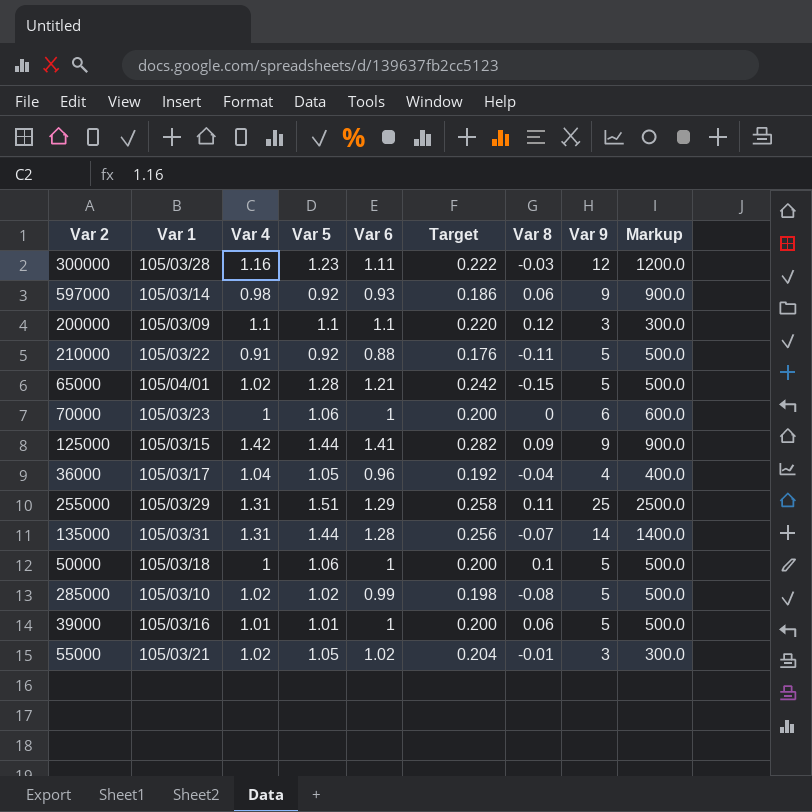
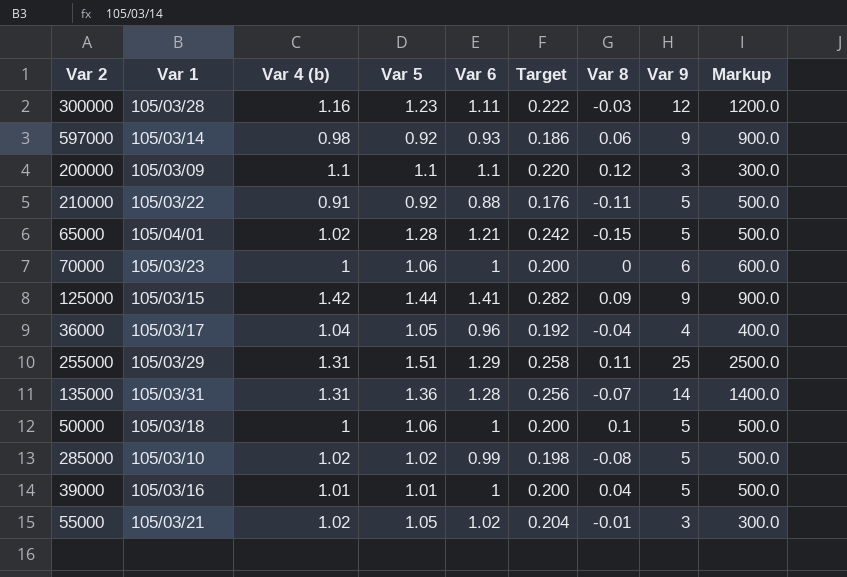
column name: Var 4 -> Var 4 (b)
135000 | Var 5: 1.44 -> 1.36
39000 | Var 8: 0.06 -> 0.04

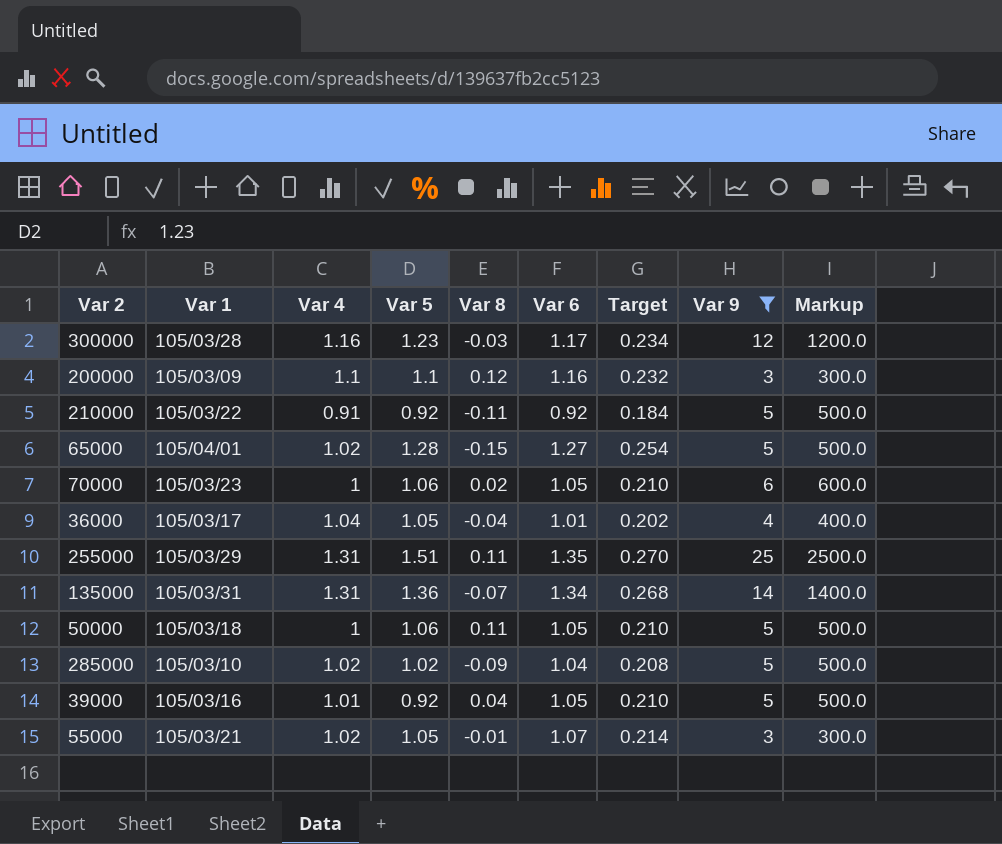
filter: none -> Var 9 != 9
column name: Var 4 (b) -> Var 4
column Var 8 | position: 7 -> 5
300000 | Var 6: 1.11 -> 1.17
300000 | Target: 0.222 -> 0.234
200000 | Var 6: 1.1 -> 1.16
200000 | Target: 0.220 -> 0.232
210000 | Var 6: 0.88 -> 0.92
210000 | Target: 0.176 -> 0.184
65000 | Var 6: 1.21 -> 1.27
65000 | Target: 0.242 -> 0.254
70000 | Var 8: 0 -> 0.02
70000 | Var 6: 1 -> 1.05
70000 | Target: 0.200 -> 0.210
36000 | Var 6: 0.96 -> 1.01
36000 | Target: 0.192 -> 0.202
255000 | Var 6: 1.29 -> 1.35
255000 | Target: 0.258 -> 0.270
135000 | Var 6: 1.28 -> 1.34
135000 | Target: 0.256 -> 0.268
50000 | Var 8: 0.1 -> 0.11
50000 | Var 6: 1 -> 1.05
50000 | Target: 0.200 -> 0.210
285000 | Var 8: -0.08 -> -0.09
285000 | Var 6: 0.99 -> 1.04
285000 | Target: 0.198 -> 0.208
39000 | Var 5: 1.01 -> 0.92
39000 | Var 6: 1 -> 1.05
39000 | Target: 0.200 -> 0.210
55000 | Var 6: 1.02 -> 1.07
55000 | Target: 0.204 -> 0.214

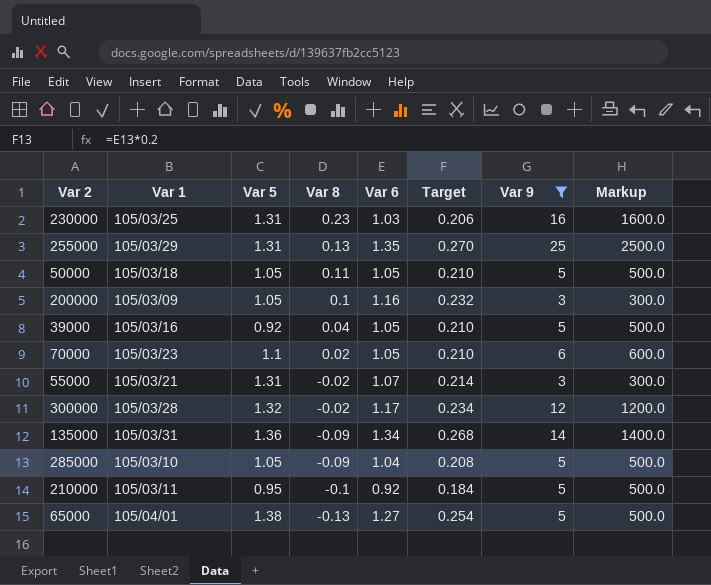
row order: none -> Var 8 descending
column Var 4 | position: 3 -> none
row 36000: 105/03/17 | 1.04 | 1.05 | -0.04 | 1.01 | 0.202 | 4 | 400.0 -> none
row 230000: none -> 105/03/25 | 1.31 | 0.23 | 1.03 | 0.206 | 16 | 1600.0
255000 | Var 5: 1.51 -> 1.31
255000 | Var 8: 0.11 -> 0.13
50000 | Var 5: 1.06 -> 1.05
200000 | Var 5: 1.1 -> 1.05
200000 | Var 8: 0.12 -> 0.1
70000 | Var 5: 1.06 -> 1.1
55000 | Var 5: 1.05 -> 1.31
55000 | Var 8: -0.01 -> -0.02
300000 | Var 5: 1.23 -> 1.32
300000 | Var 8: -0.03 -> -0.02
135000 | Var 8: -0.07 -> -0.09
285000 | Var 5: 1.02 -> 1.05
210000 | Var 1: 105/03/22 -> 105/03/11
210000 | Var 5: 0.92 -> 0.95
210000 | Var 8: -0.11 -> -0.1
65000 | Var 5: 1.28 -> 1.38
65000 | Var 8: -0.15 -> -0.13

